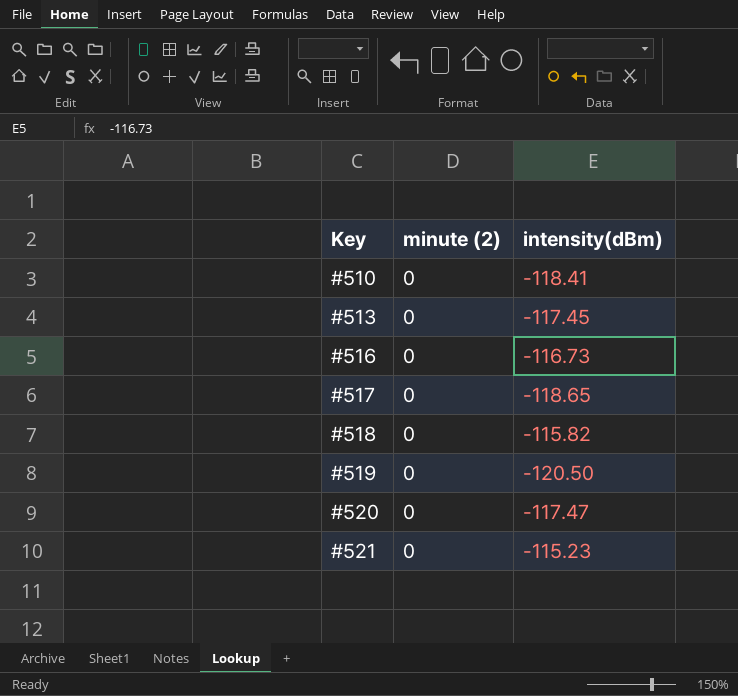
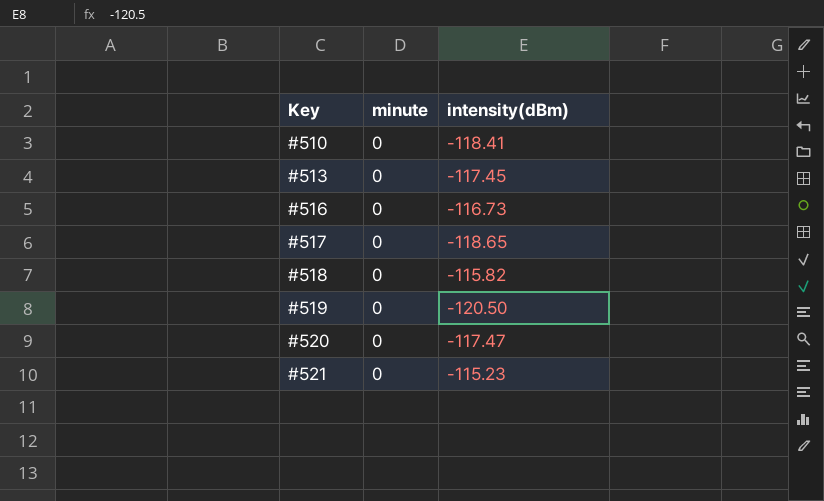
column name: minute (2) -> minute

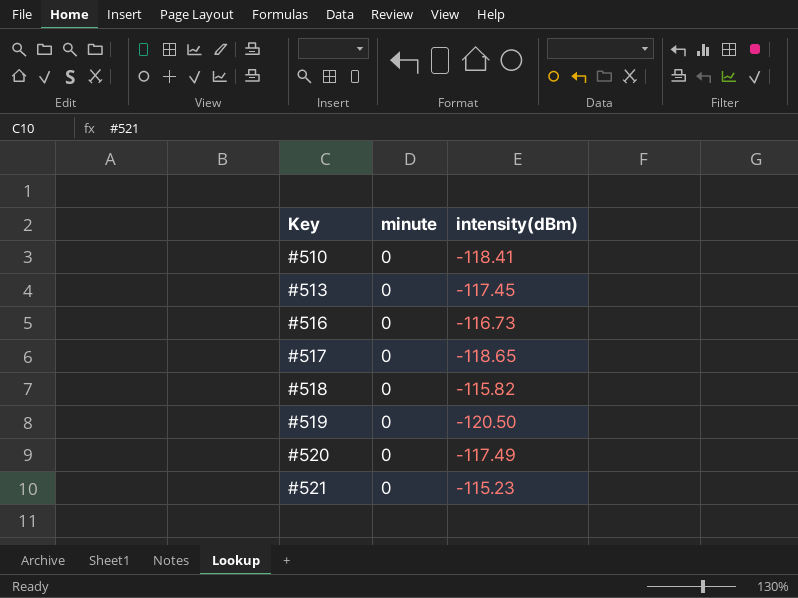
#520 | intensity(dBm): -117.47 -> -117.49

